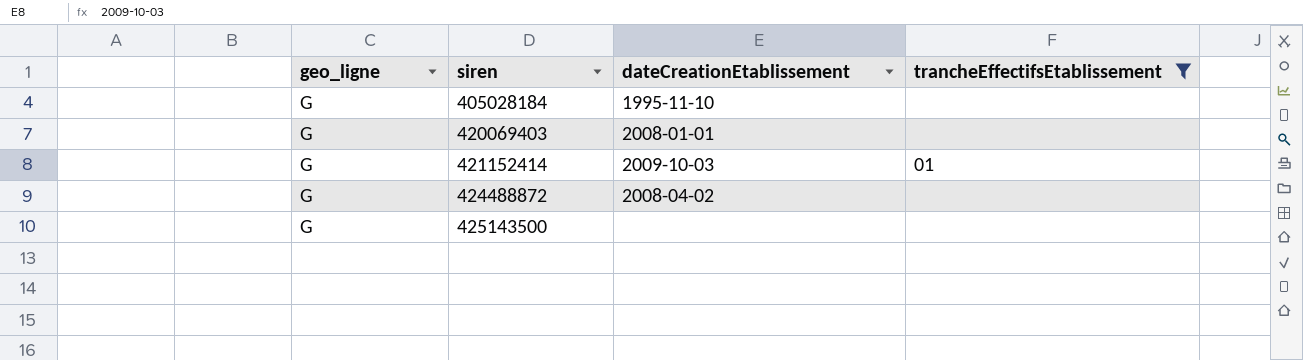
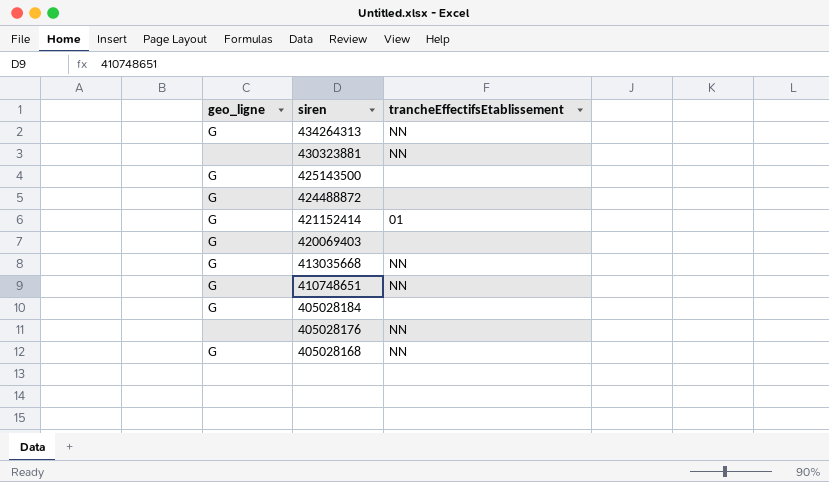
filter: trancheEffectifsEtablissement != NN -> none
row order: siren ascending -> siren descending
column dateCreationEtablissement | position: 3 -> none

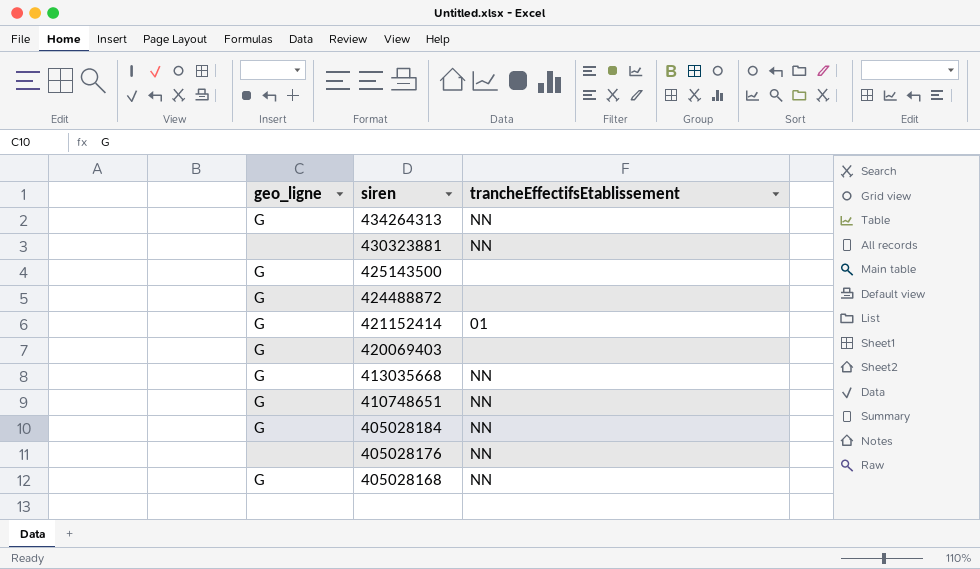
405028184 | trancheEffectifsEtablissement: none -> NN

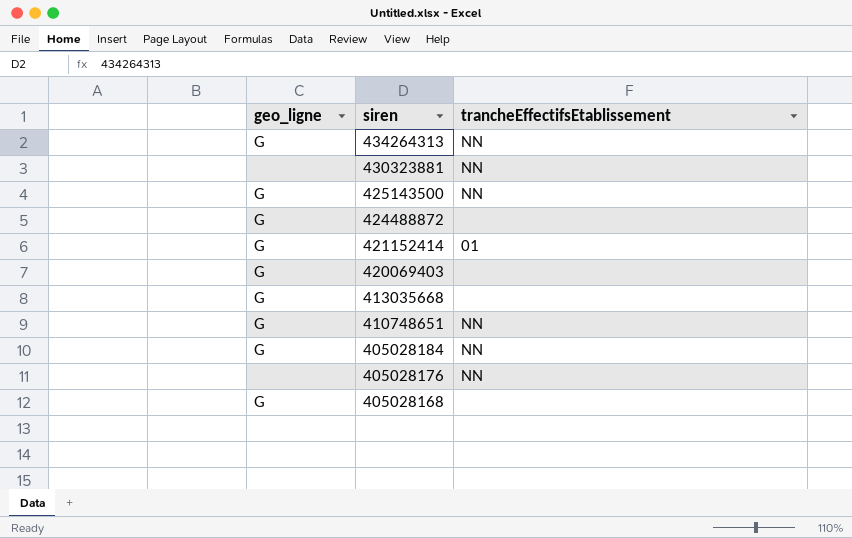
425143500 | trancheEffectifsEtablissement: none -> NN
413035668 | trancheEffectifsEtablissement: NN -> none
405028168 | trancheEffectifsEtablissement: NN -> none

